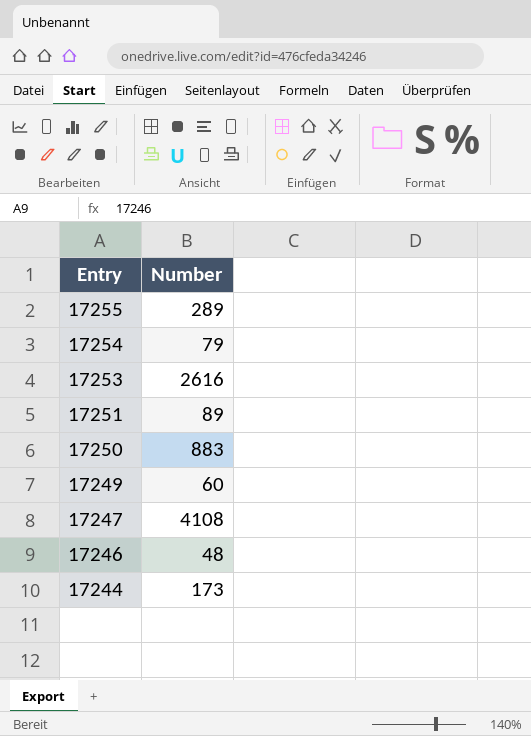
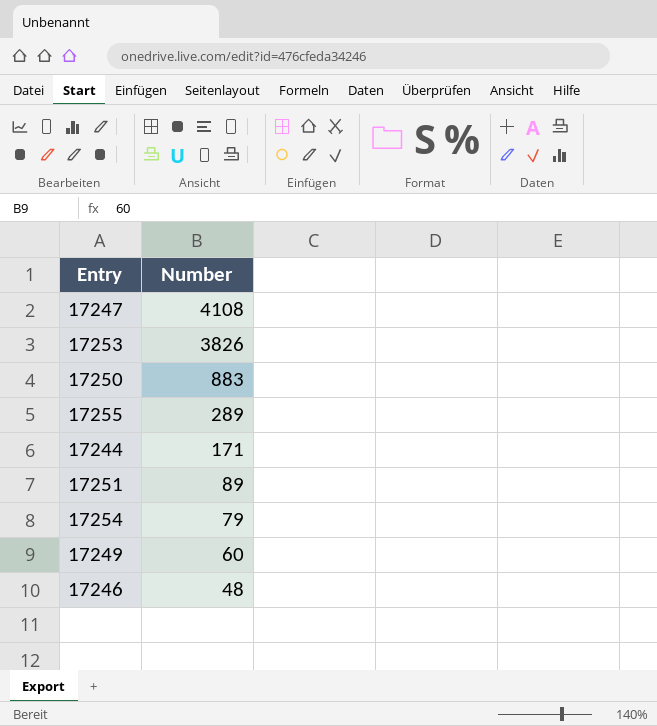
row order: Entry descending -> Number descending
17253 | Number: 2616 -> 3826
17244 | Number: 173 -> 171

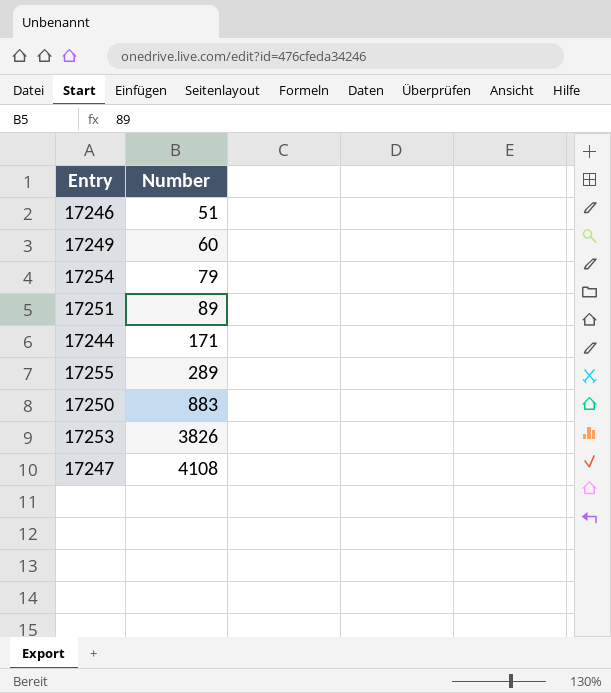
row order: Number descending -> Number ascending
17246 | Number: 48 -> 51

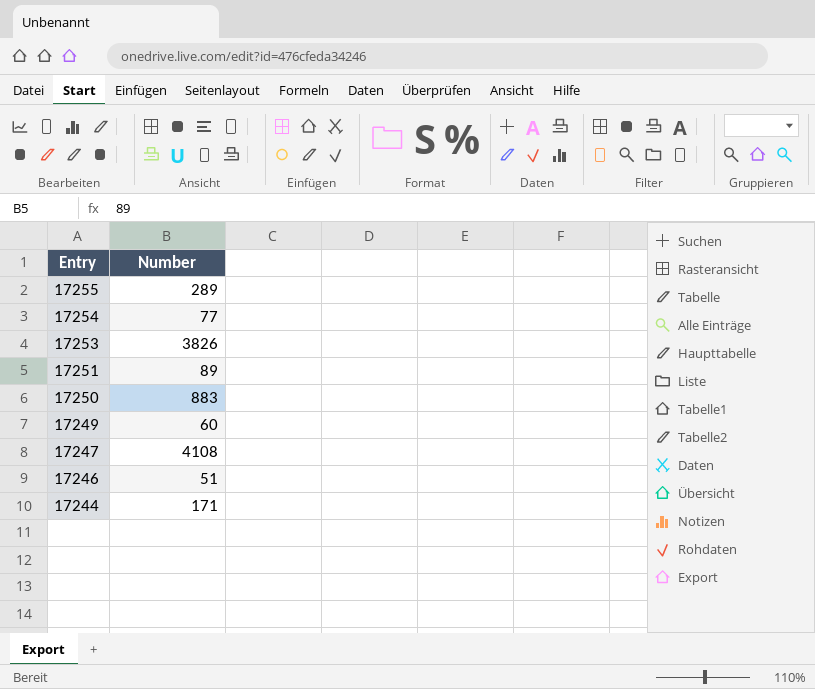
row order: Number ascending -> Entry descending
17254 | Number: 79 -> 77

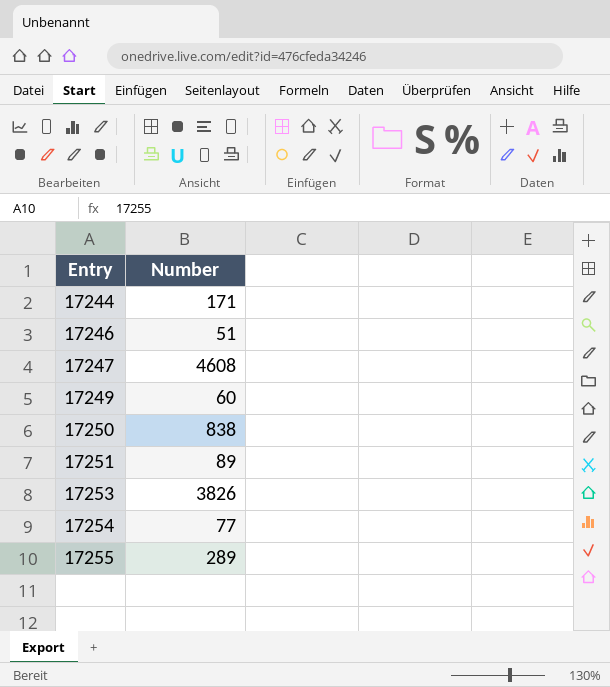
row order: Entry descending -> Entry ascending
17247 | Number: 4108 -> 4608
17250 | Number: 883 -> 838

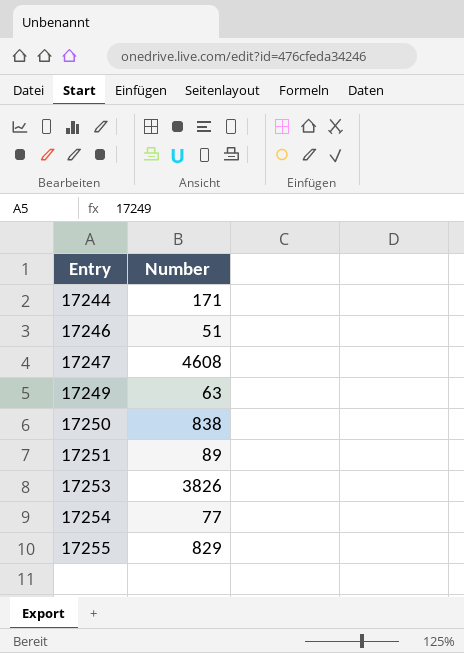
17249 | Number: 60 -> 63
17255 | Number: 289 -> 829

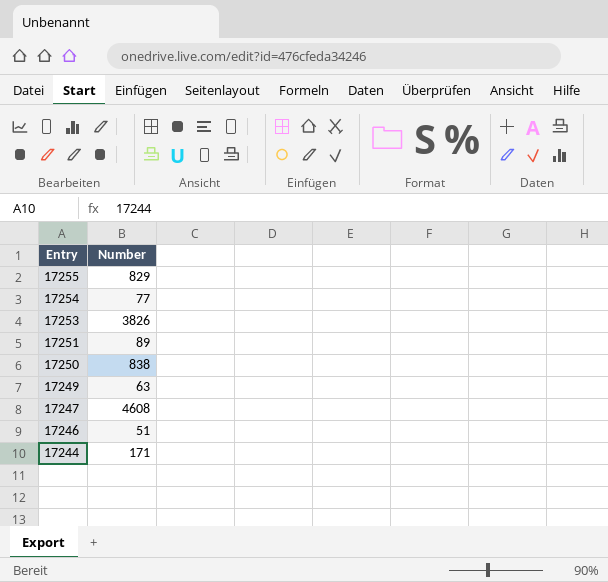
row order: Entry ascending -> Entry descending

